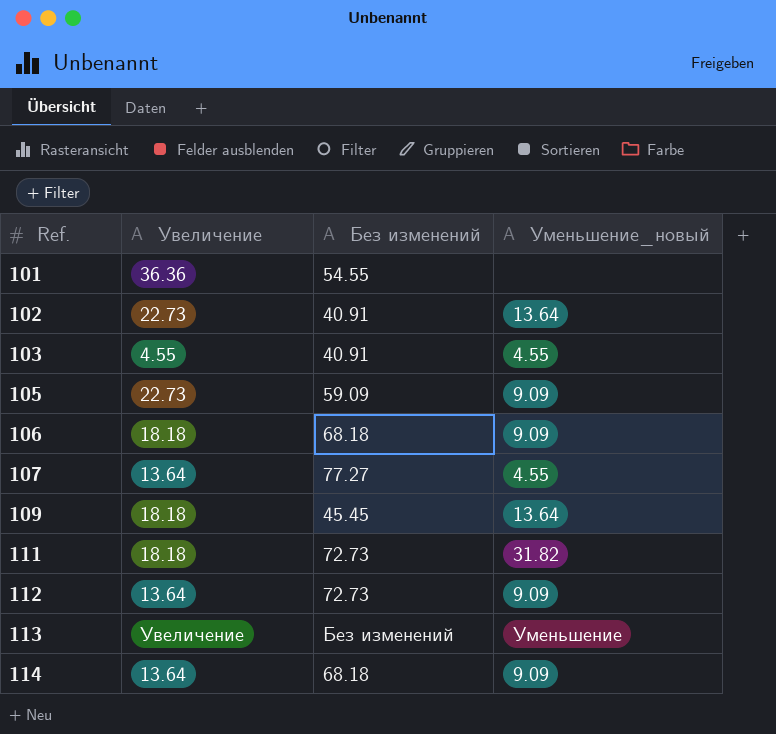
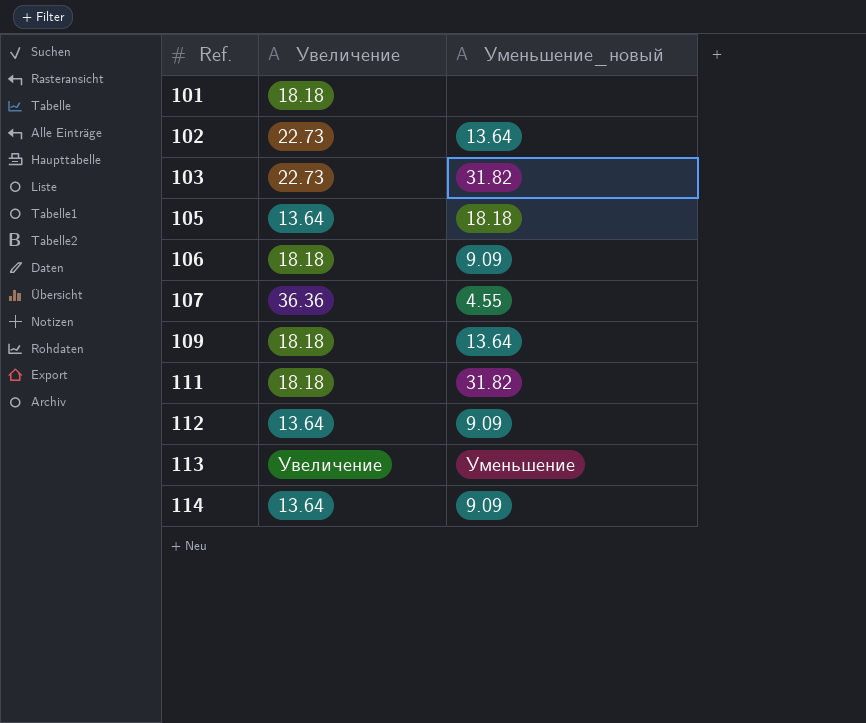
column Без изменений | position: 3 -> none
101 | Увеличение: 36.36 -> 18.18
103 | Увеличение: 4.55 -> 22.73
103 | Уменьшение_новый: 4.55 -> 31.82
105 | Увеличение: 22.73 -> 13.64
105 | Уменьшение_новый: 9.09 -> 18.18
107 | Увеличение: 13.64 -> 36.36

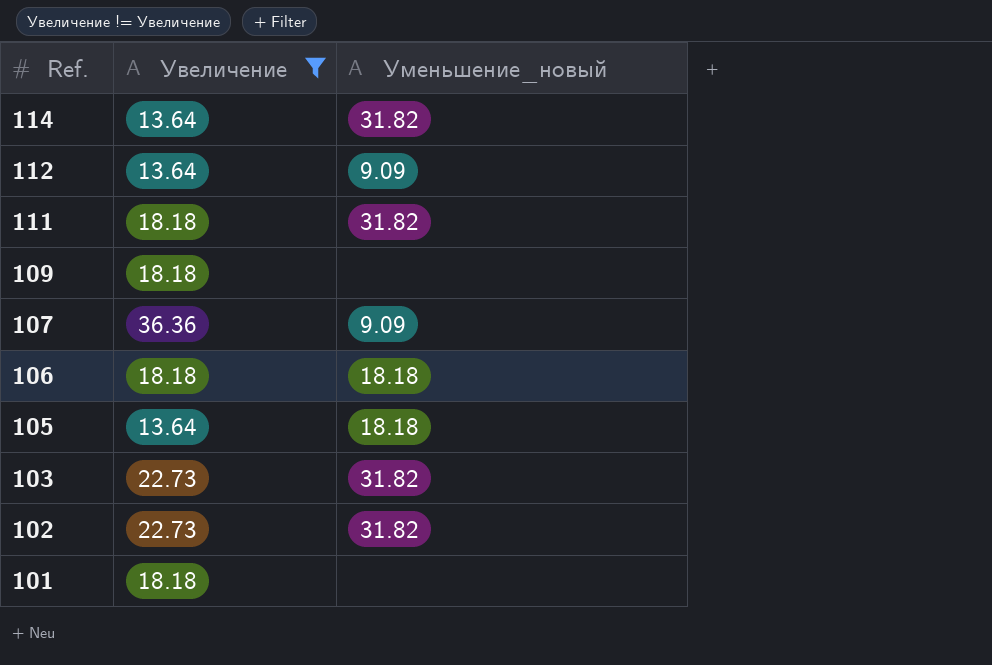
filter: none -> Увеличение != Увеличение
row order: Ref. ascending -> Ref. descending
114 | Уменьшение_новый: 9.09 -> 31.82
109 | Уменьшение_новый: 13.64 -> none
107 | Уменьшение_новый: 4.55 -> 9.09
106 | Уменьшение_новый: 9.09 -> 18.18
102 | Уменьшение_новый: 13.64 -> 31.82

